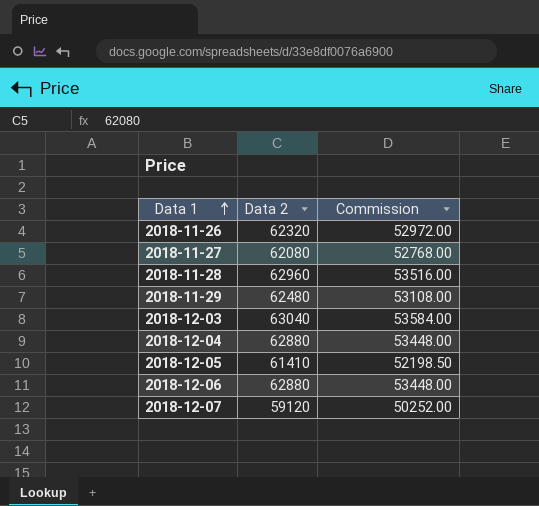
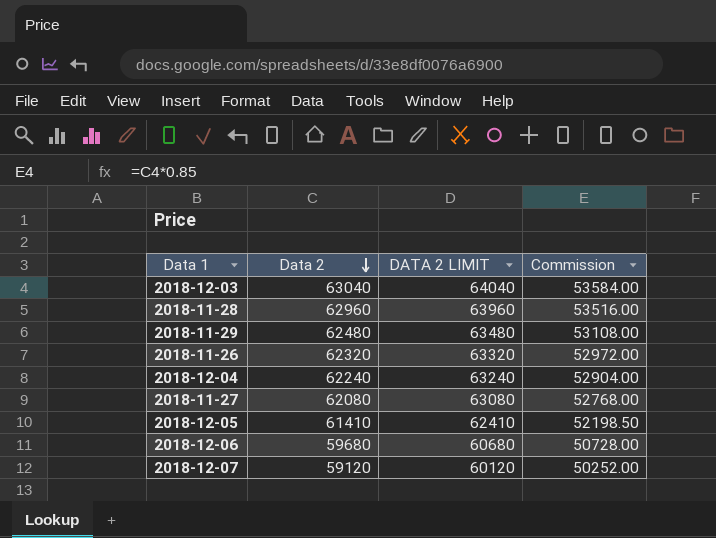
row order: Data 1 ascending -> Data 2 descending
column DATA 2 LIMIT | formula: none -> [Data 2] + 1000
2018-12-04 | Data 2: 62880 -> 62240
2018-12-04 | Commission: 53448.00 -> 52904.00
2018-12-06 | Data 2: 62880 -> 59680
2018-12-06 | Commission: 53448.00 -> 50728.00

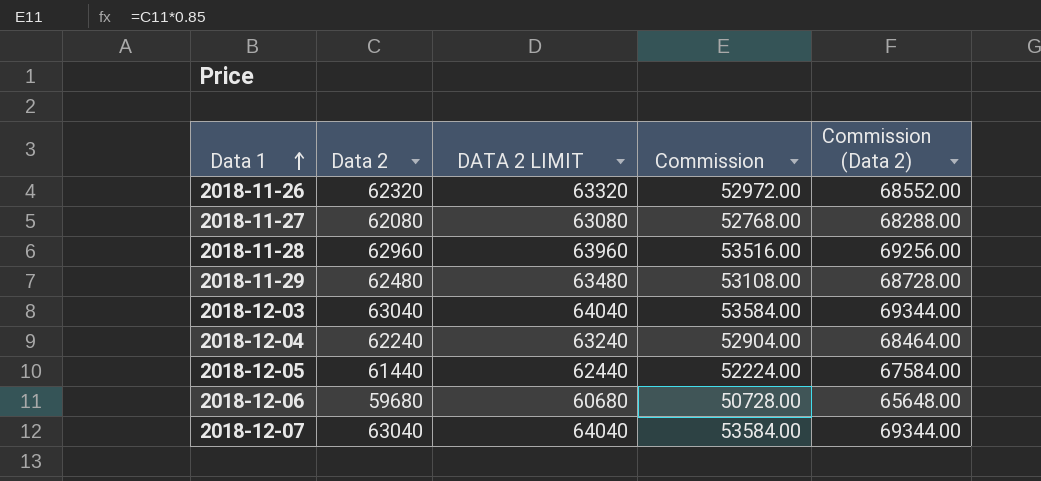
row order: Data 2 descending -> Data 1 ascending
column Commission (Data 2) | formula: none -> [Data 2] * 1.1
2018-12-05 | Data 2: 61410 -> 61440
2018-12-05 | DATA 2 LIMIT: 62410 -> 62440
2018-12-05 | Commission: 52198.50 -> 52224.00
2018-12-07 | Data 2: 59120 -> 63040
2018-12-07 | DATA 2 LIMIT: 60120 -> 64040
2018-12-07 | Commission: 50252.00 -> 53584.00

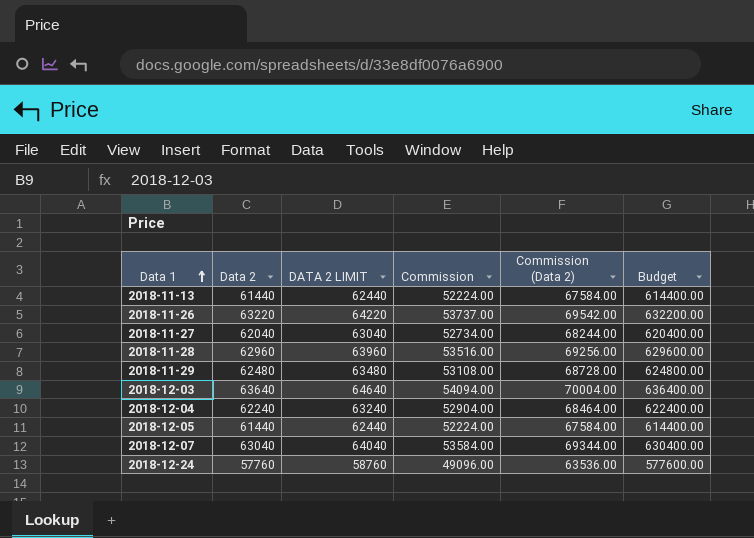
column Budget | formula: none -> [Data 2] * 10
row 2018-12-06: 59680 | 60680 | 50728.00 | 65648.00 -> none
row 2018-11-13: none -> 61440 | 62440 | 52224.00 | 67584.00 | 614400.00
2018-11-26 | Data 2: 62320 -> 63220
2018-11-26 | DATA 2 LIMIT: 63320 -> 64220
2018-11-26 | Commission: 52972.00 -> 53737.00
2018-11-26 | Commission (Data 2): 68552.00 -> 69542.00
2018-11-27 | Data 2: 62080 -> 62040
2018-11-27 | DATA 2 LIMIT: 63080 -> 63040
2018-11-27 | Commission: 52768.00 -> 52734.00
2018-11-27 | Commission (Data 2): 68288.00 -> 68244.00
2018-12-03 | Data 2: 63040 -> 63640
2018-12-03 | DATA 2 LIMIT: 64040 -> 64640
2018-12-03 | Commission: 53584.00 -> 54094.00
2018-12-03 | Commission (Data 2): 69344.00 -> 70004.00
row 2018-12-24: none -> 57760 | 58760 | 49096.00 | 63536.00 | 577600.00

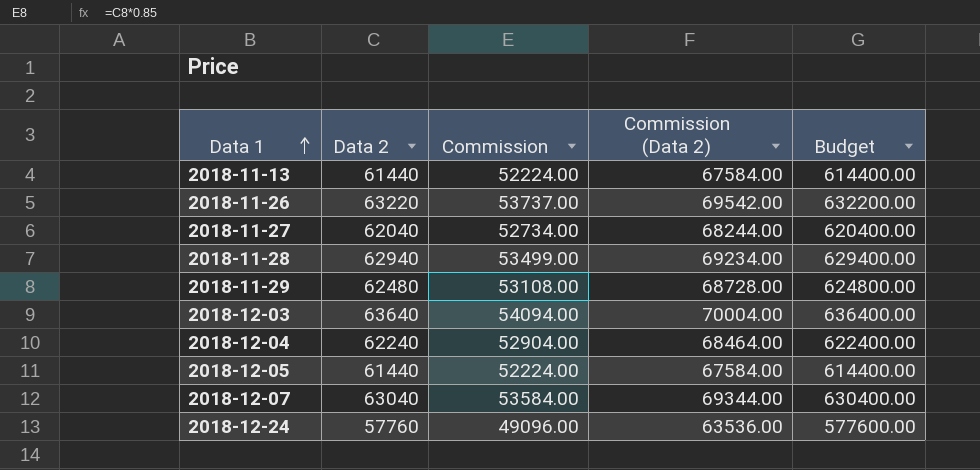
column DATA 2 LIMIT | formula: [Data 2] + 1000 -> none
2018-11-28 | Data 2: 62960 -> 62940
2018-11-28 | Commission: 53516.00 -> 53499.00
2018-11-28 | Commission (Data 2): 69256.00 -> 69234.00
2018-11-28 | Budget: 629600.00 -> 629400.00

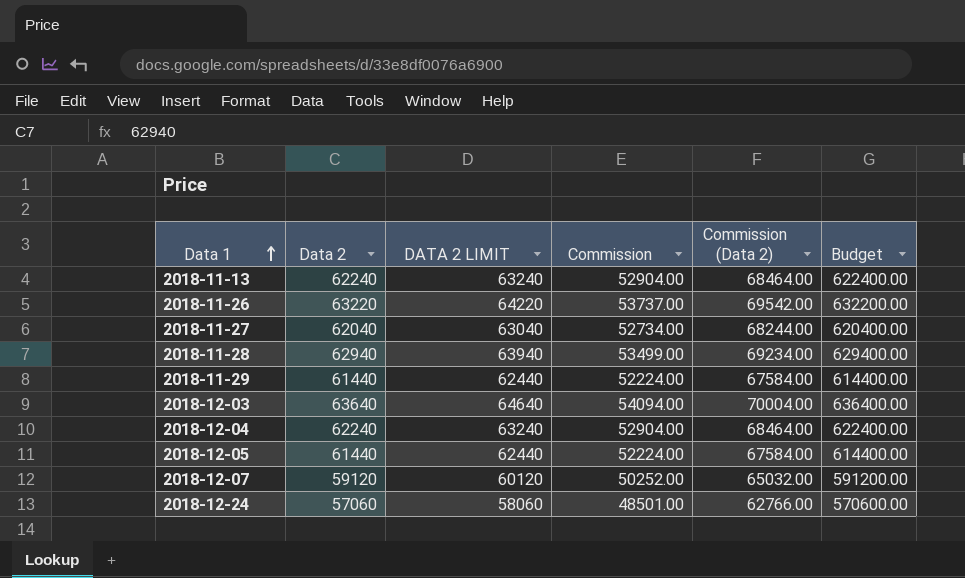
column DATA 2 LIMIT | formula: none -> [Data 2] + 1000
2018-11-13 | Data 2: 61440 -> 62240
2018-11-13 | Commission: 52224.00 -> 52904.00
2018-11-13 | Commission (Data 2): 67584.00 -> 68464.00
2018-11-13 | Budget: 614400.00 -> 622400.00
2018-11-29 | Data 2: 62480 -> 61440
2018-11-29 | Commission: 53108.00 -> 52224.00
2018-11-29 | Commission (Data 2): 68728.00 -> 67584.00
2018-11-29 | Budget: 624800.00 -> 614400.00
2018-12-07 | Data 2: 63040 -> 59120
2018-12-07 | Commission: 53584.00 -> 50252.00
2018-12-07 | Commission (Data 2): 69344.00 -> 65032.00
2018-12-07 | Budget: 630400.00 -> 591200.00
2018-12-24 | Data 2: 57760 -> 57060
2018-12-24 | Commission: 49096.00 -> 48501.00
2018-12-24 | Commission (Data 2): 63536.00 -> 62766.00
2018-12-24 | Budget: 577600.00 -> 570600.00

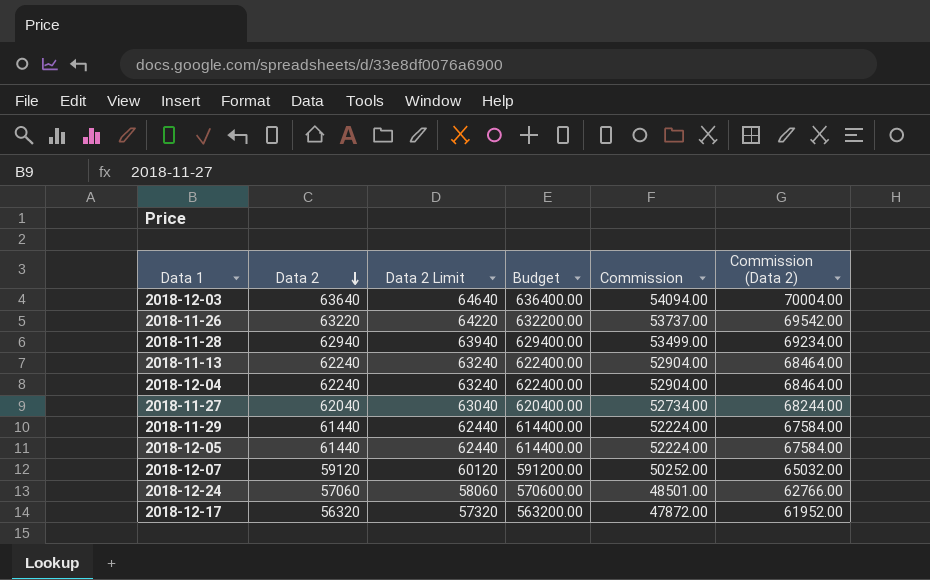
row order: Data 1 ascending -> Data 2 descending
column name: DATA 2 LIMIT -> Data 2 Limit
column Budget | position: 6 -> 4
row 2018-12-17: none -> 56320 | 57320 | 563200.00 | 47872.00 | 61952.00

